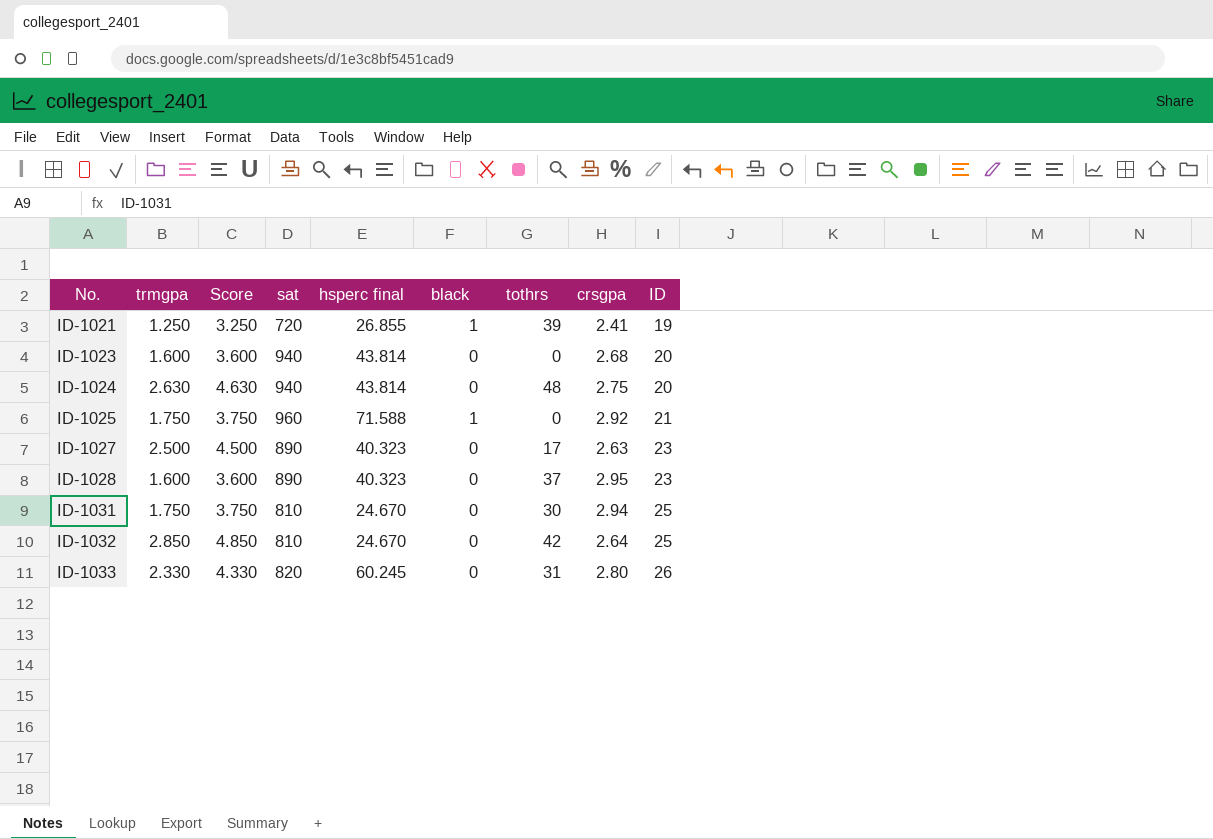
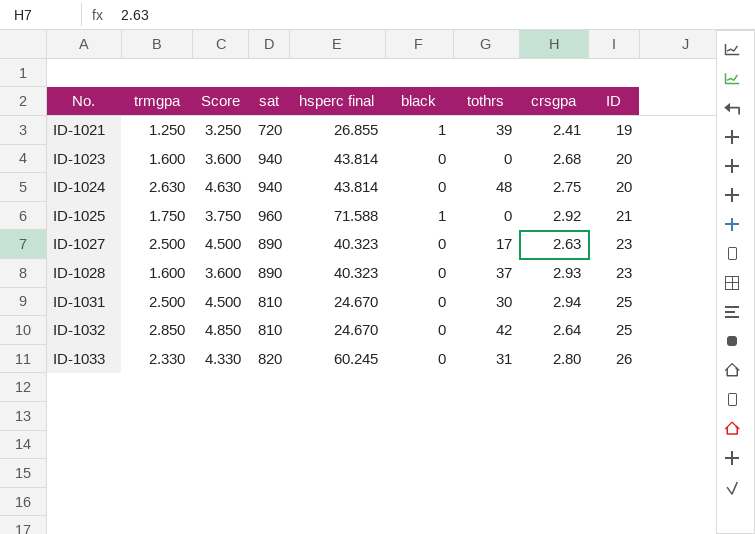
ID-1028 | crsgpa: 2.95 -> 2.93
ID-1031 | trmgpa: 1.750 -> 2.500
ID-1031 | Score: 3.750 -> 4.500

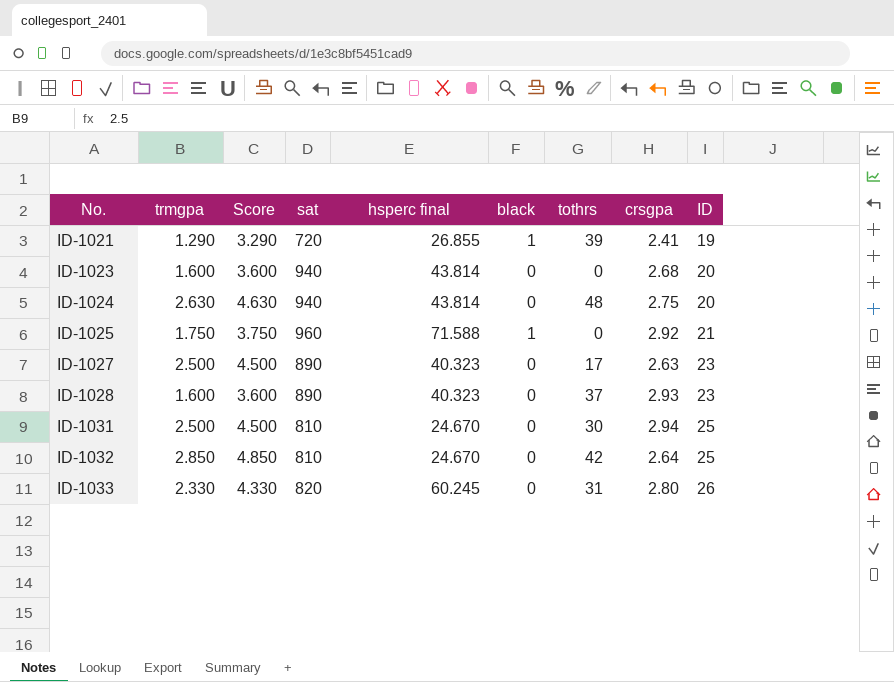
ID-1021 | trmgpa: 1.250 -> 1.290
ID-1021 | Score: 3.250 -> 3.290

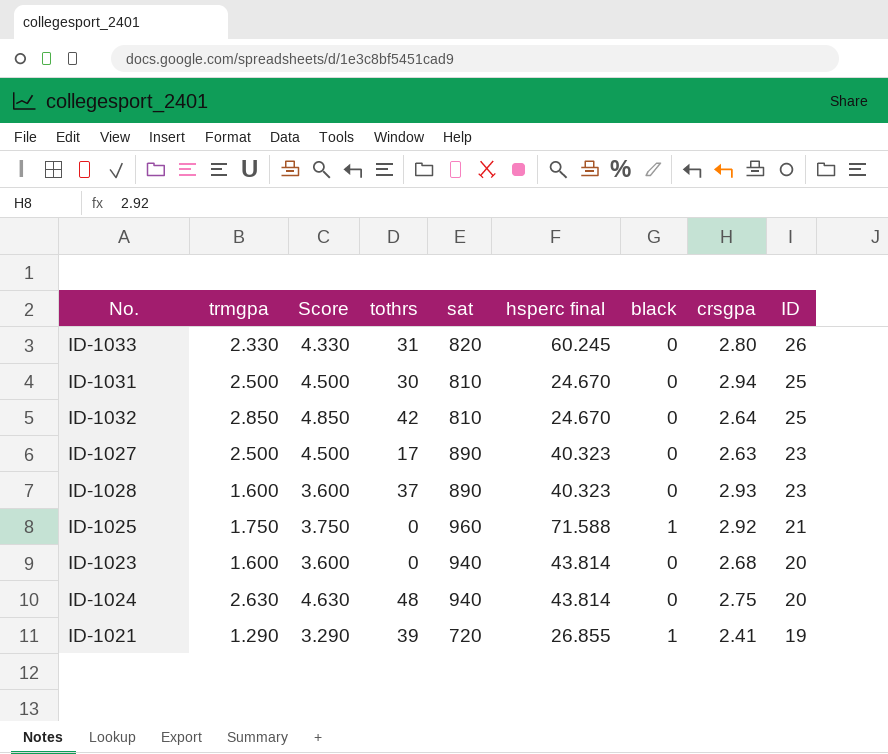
row order: No. ascending -> ID descending
column tothrs | position: 7 -> 4

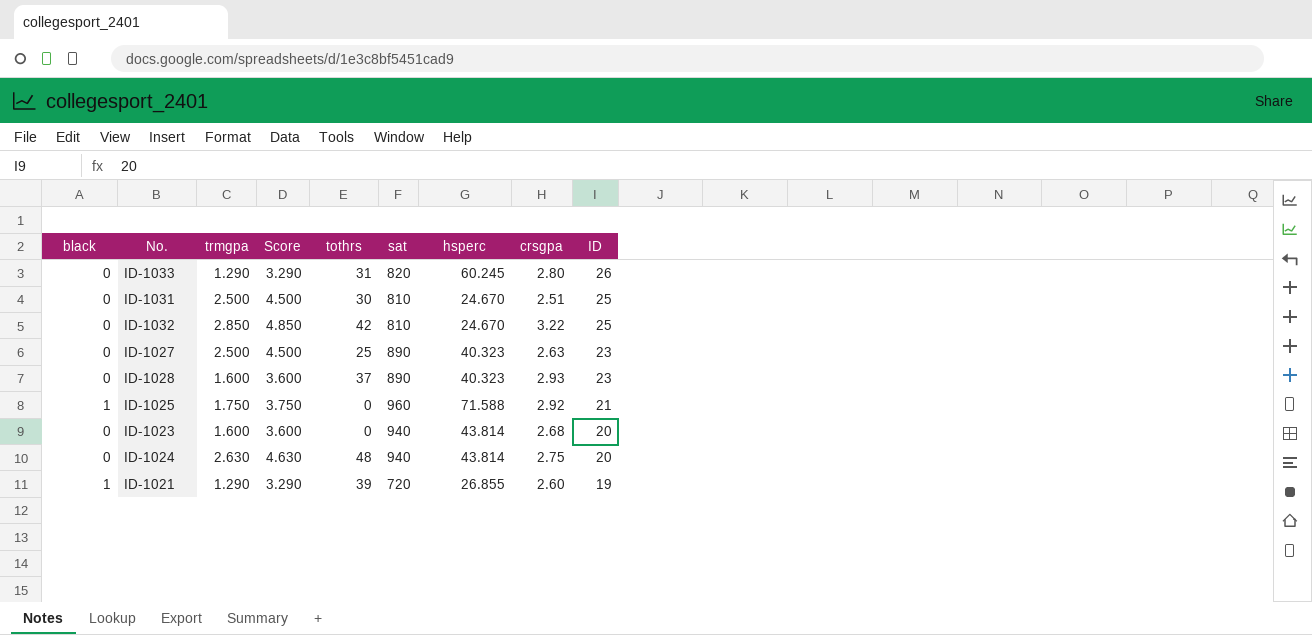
column black | position: 7 -> 1
column name: hsperc final -> hsperc
ID-1033 | trmgpa: 2.330 -> 1.290
ID-1033 | Score: 4.330 -> 3.290
ID-1031 | crsgpa: 2.94 -> 2.51
ID-1032 | crsgpa: 2.64 -> 3.22
ID-1027 | tothrs: 17 -> 25
ID-1021 | crsgpa: 2.41 -> 2.60

